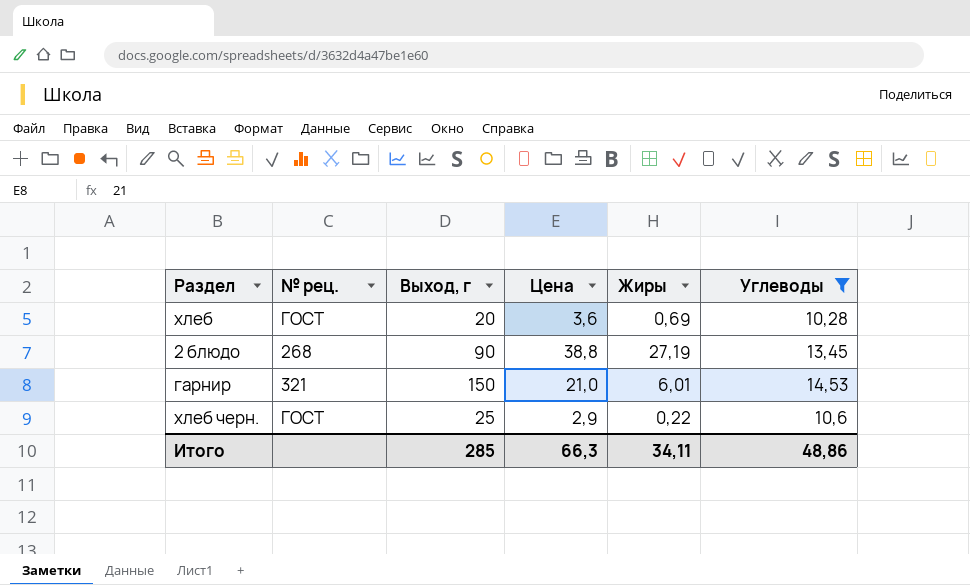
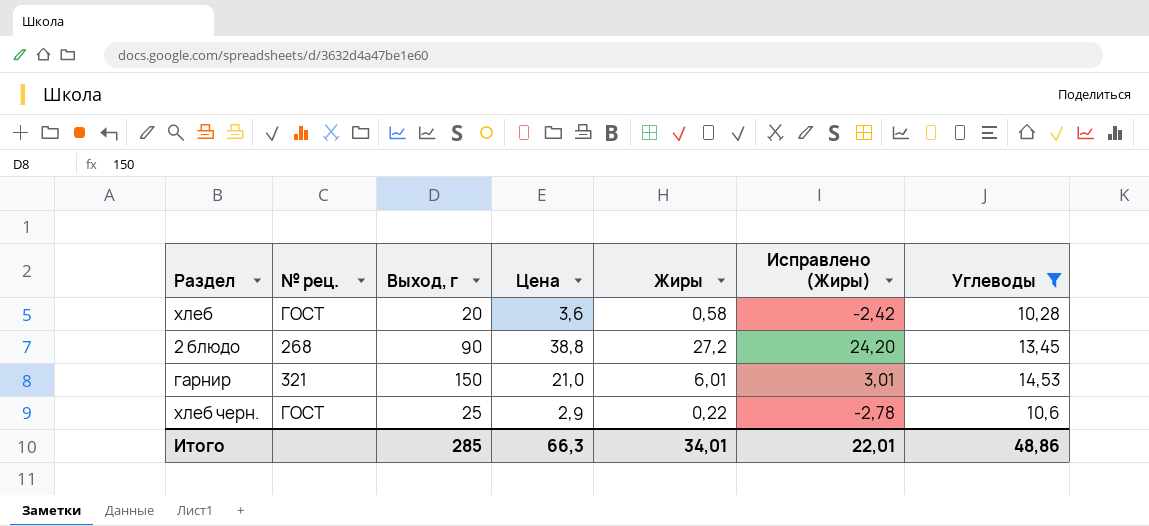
column Исправлено (Жиры) | formula: none -> [Жиры] - 3
хлеб | Жиры: 0,69 -> 0,58
2 блюдо | Жиры: 27,19 -> 27,2
Итого | Жиры: 34,11 -> 34,01

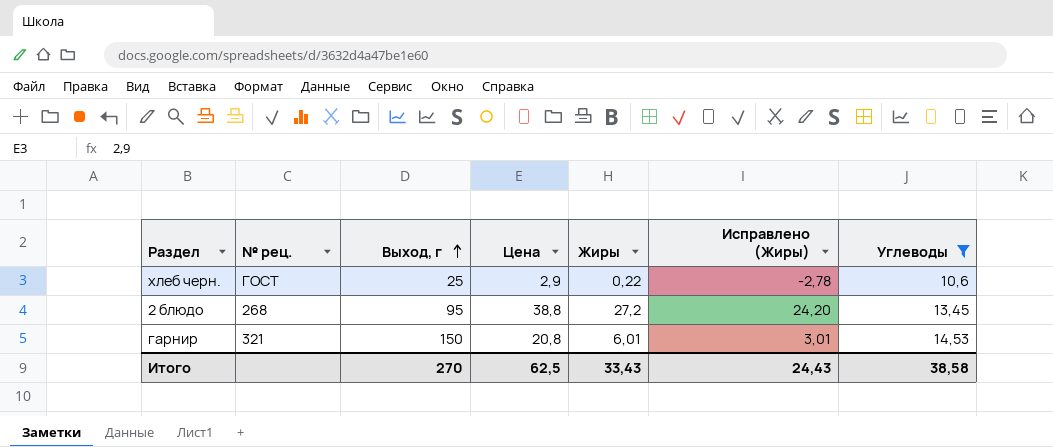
row order: none -> Выход, г ascending
row хлеб: ГОСТ | 20 | 3,6 | 0,58 | -2,42 | 10,28 -> none
2 блюдо | Выход, г: 90 -> 95
гарнир | Цена: 21,0 -> 20,8
Итого | Выход, г: 285 -> 270
Итого | Цена: 66,3 -> 62,5
Итого | Жиры: 34,01 -> 33,43
Итого | Исправлено (Жиры): 22,01 -> 24,43
Итого | Углеводы: 48,86 -> 38,58

